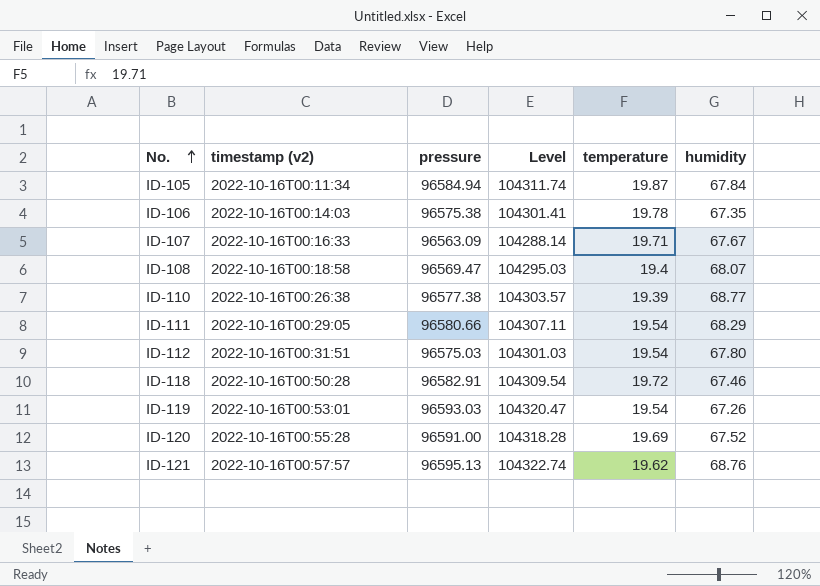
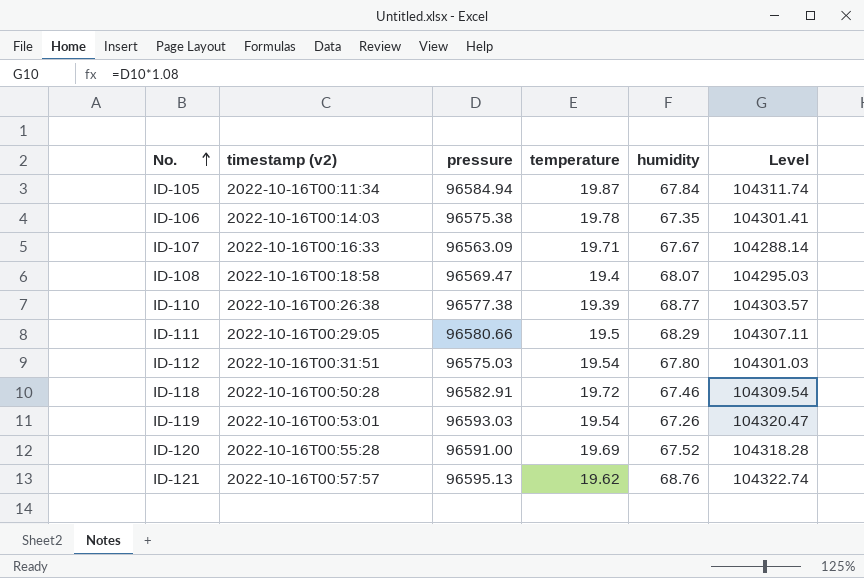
column Level | position: 4 -> 6
ID-111 | temperature: 19.54 -> 19.5

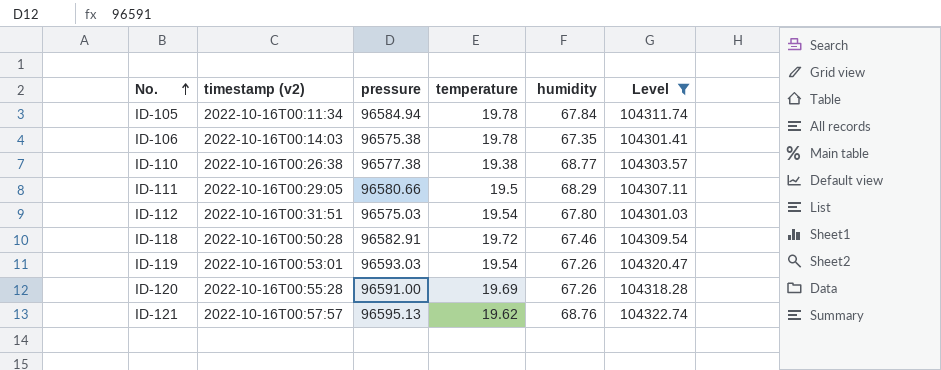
filter: none -> Level >= 104301.03
ID-105 | temperature: 19.87 -> 19.78
ID-110 | temperature: 19.39 -> 19.38
ID-120 | humidity: 67.52 -> 67.26

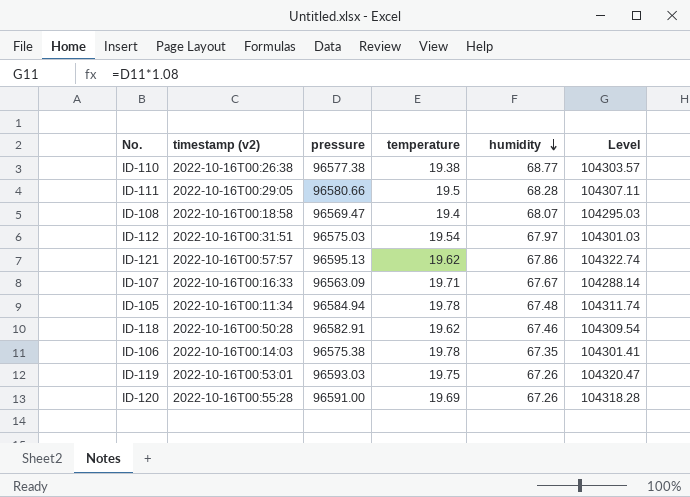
filter: Level >= 104301.03 -> none
row order: No. ascending -> humidity descending
ID-111 | humidity: 68.29 -> 68.28
ID-112 | humidity: 67.80 -> 67.97
ID-121 | humidity: 68.76 -> 67.86
ID-105 | humidity: 67.84 -> 67.48
ID-118 | temperature: 19.72 -> 19.62
ID-119 | temperature: 19.54 -> 19.75

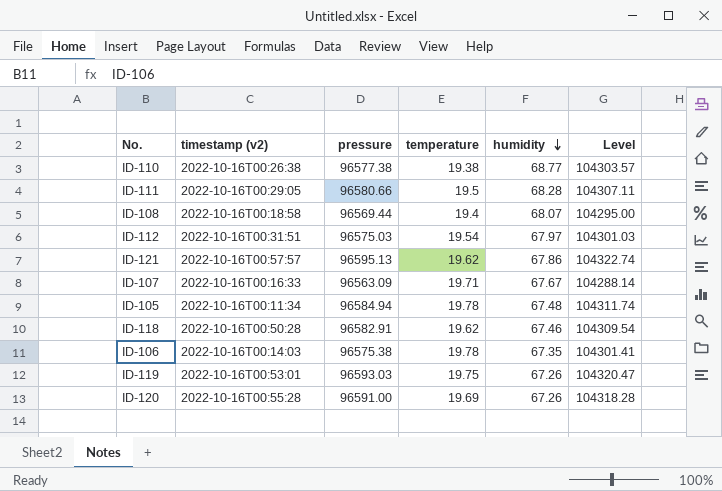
ID-108 | pressure: 96569.47 -> 96569.44
ID-108 | Level: 104295.03 -> 104295.00

